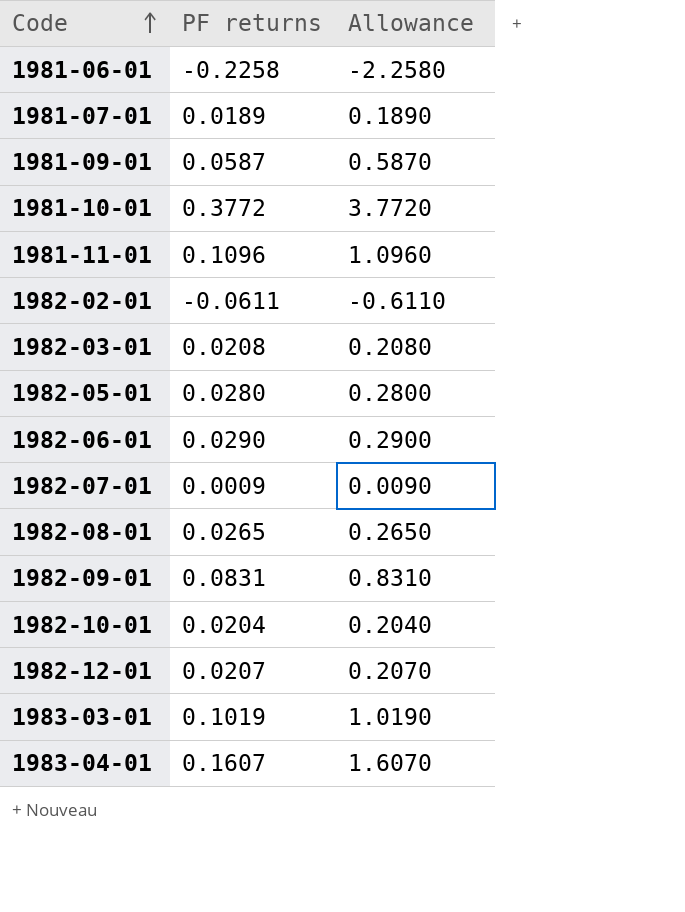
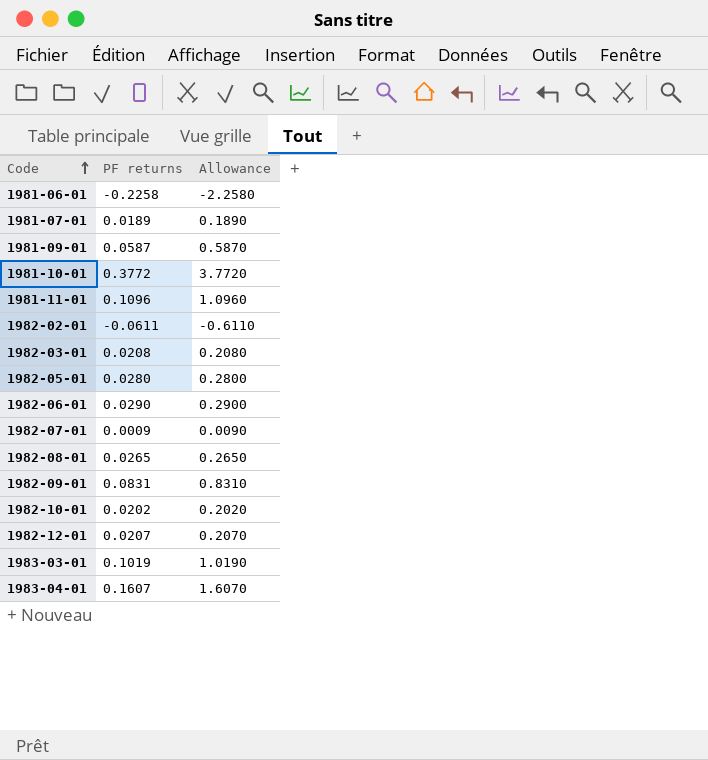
1982-10-01 | PF returns: 0.0204 -> 0.0202
1982-10-01 | Allowance: 0.2040 -> 0.2020

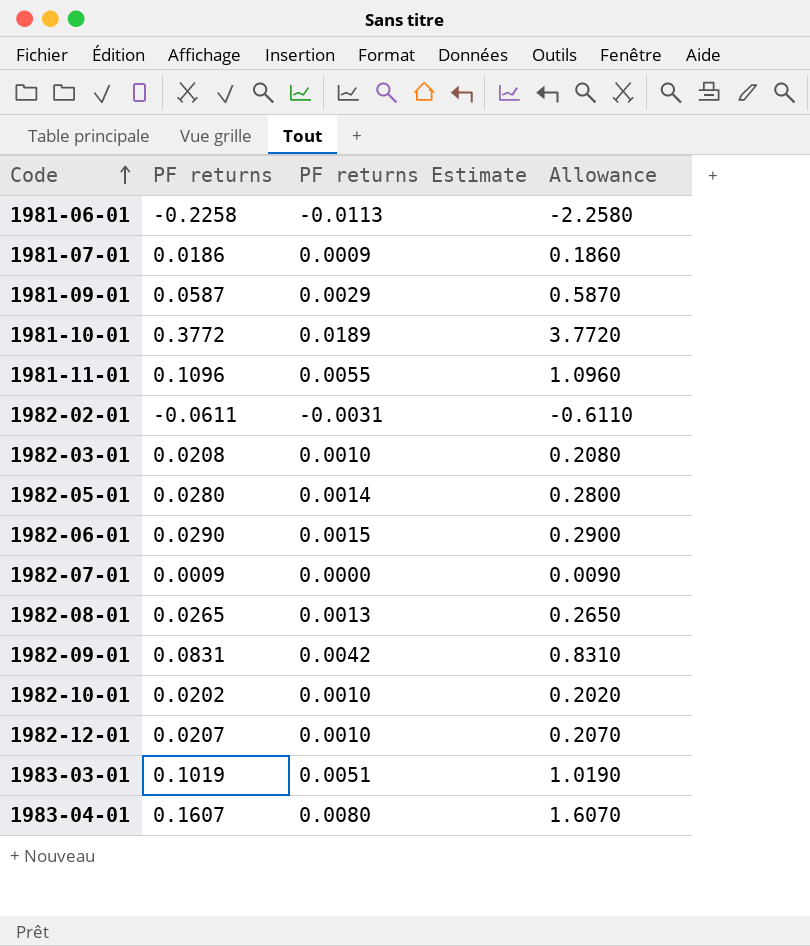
column PF returns Estimate | formula: none -> [PF returns] * 0.05
1981-07-01 | PF returns: 0.0189 -> 0.0186
1981-07-01 | Allowance: 0.1890 -> 0.1860

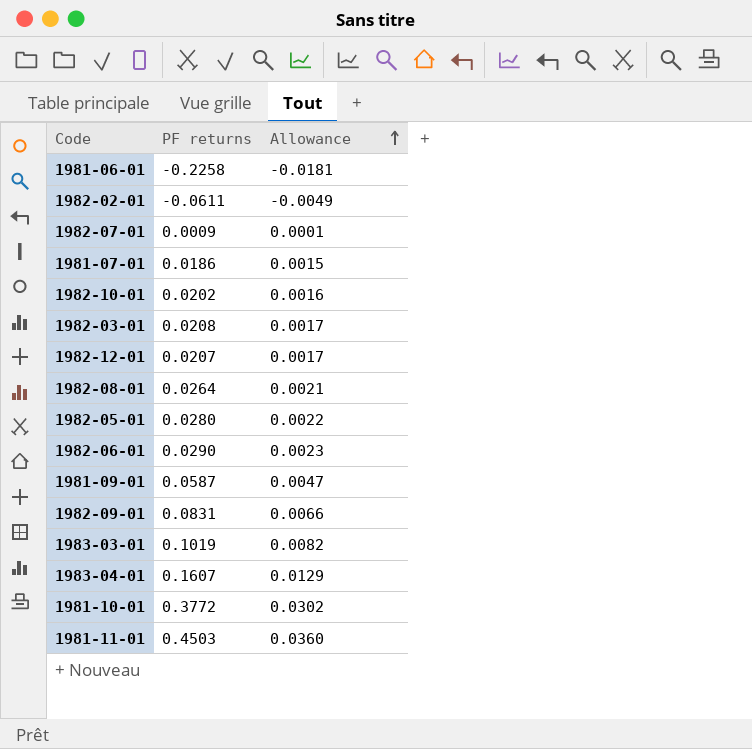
row order: Code ascending -> Allowance ascending
column PF returns Estimate | formula: [PF returns] * 0.05 -> none
column Allowance | formula: [PF returns] * 10 -> [PF returns] * 0.08
1982-08-01 | PF returns: 0.0265 -> 0.0264
1981-11-01 | PF returns: 0.1096 -> 0.4503

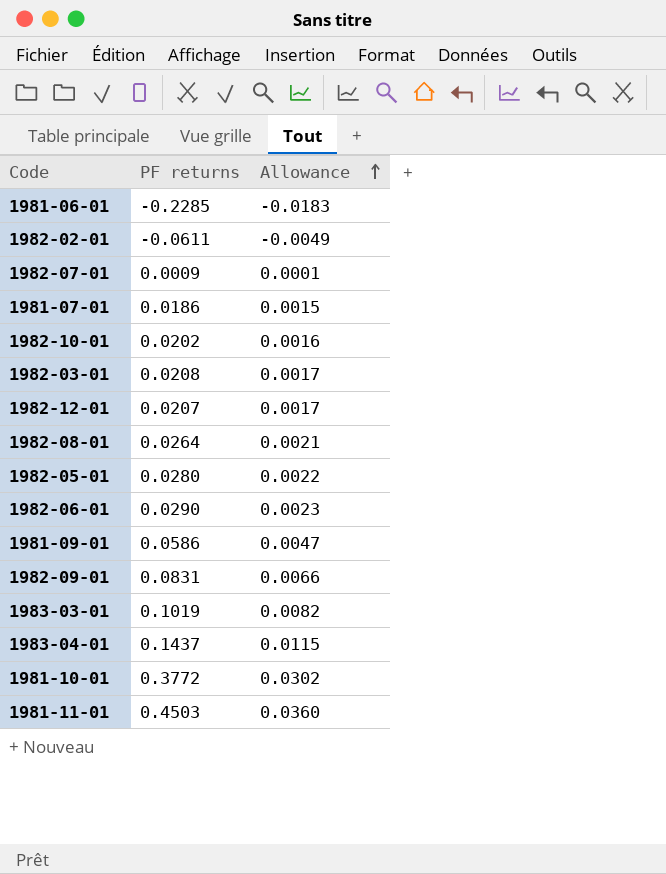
1981-06-01 | PF returns: -0.2258 -> -0.2285
1981-06-01 | Allowance: -0.0181 -> -0.0183
1981-09-01 | PF returns: 0.0587 -> 0.0586
1983-04-01 | PF returns: 0.1607 -> 0.1437
1983-04-01 | Allowance: 0.0129 -> 0.0115

